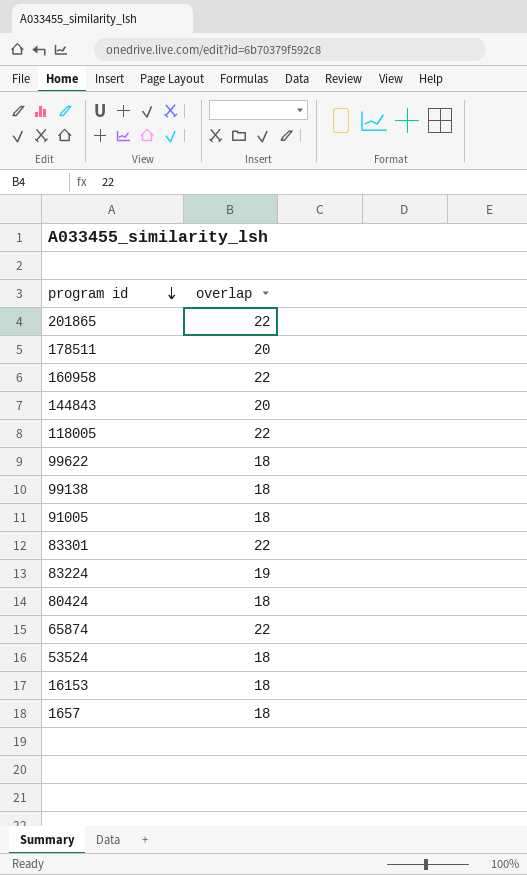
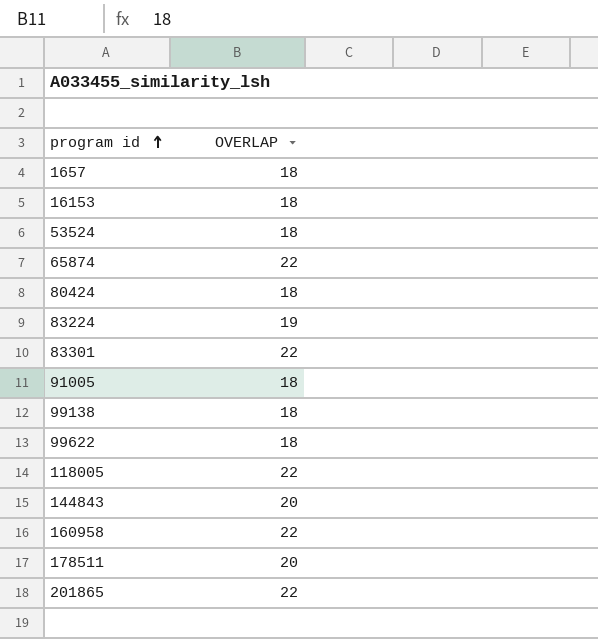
row order: program id descending -> program id ascending
column name: overlap -> OVERLAP

